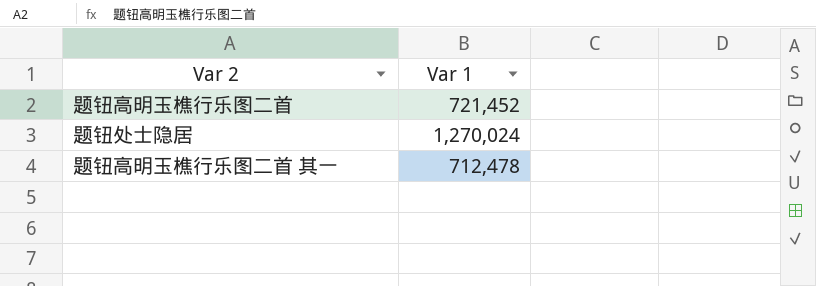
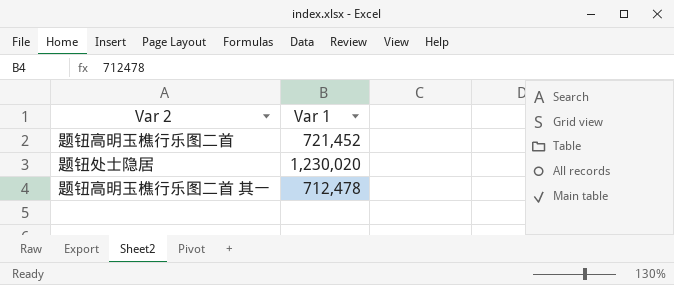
题钮处士隐居 | Var 1: 1,270,024 -> 1,230,020

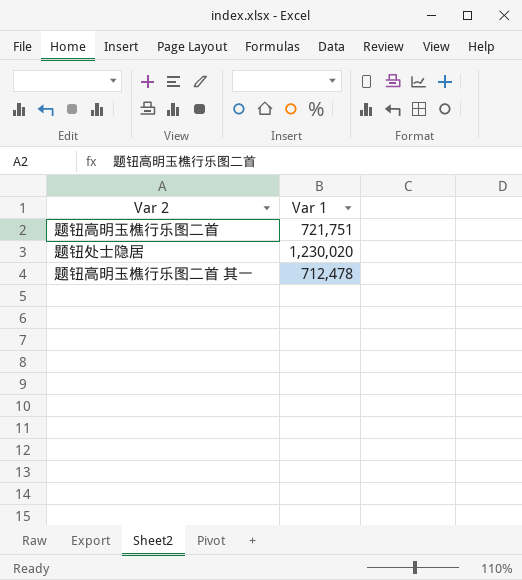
题钮高明玉樵行乐图二首 | Var 1: 721,452 -> 721,751

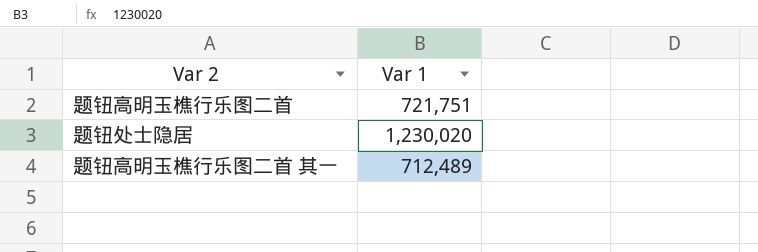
题钮高明玉樵行乐图二首 其一 | Var 1: 712,478 -> 712,489

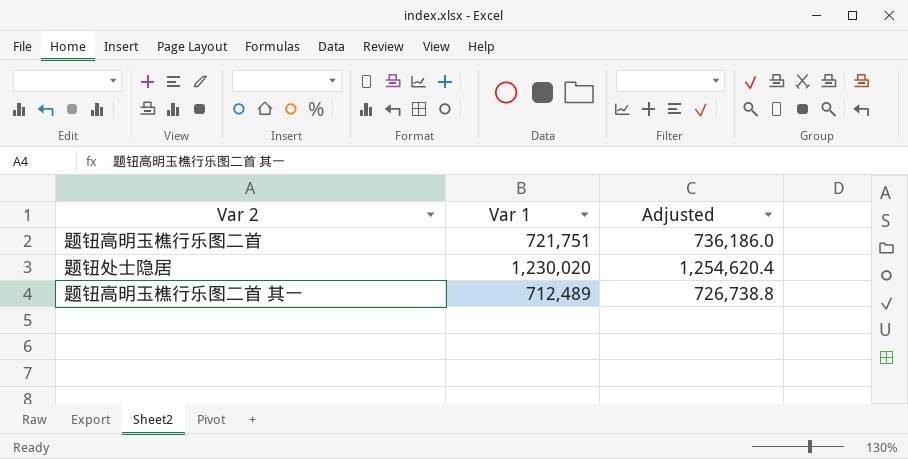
column Adjusted | formula: none -> [Var 1] * 1.02

